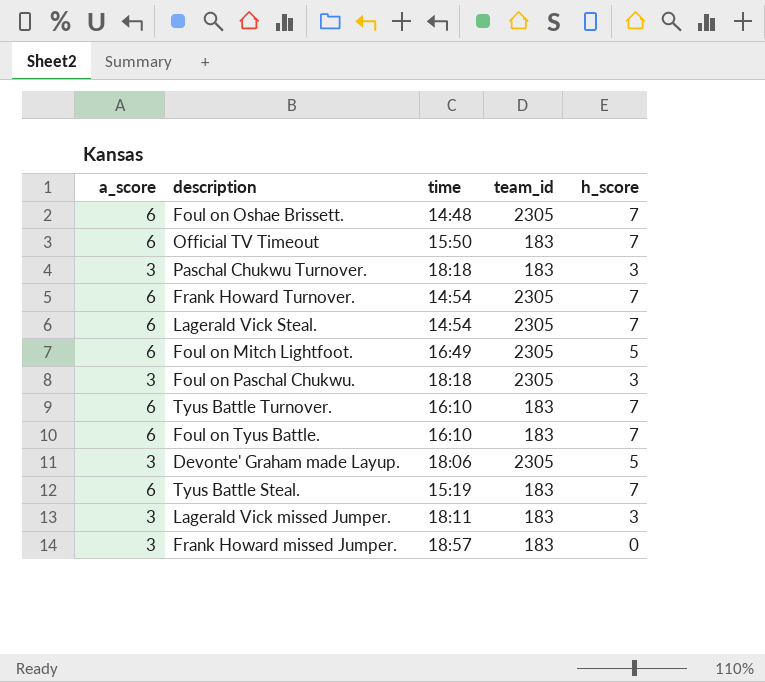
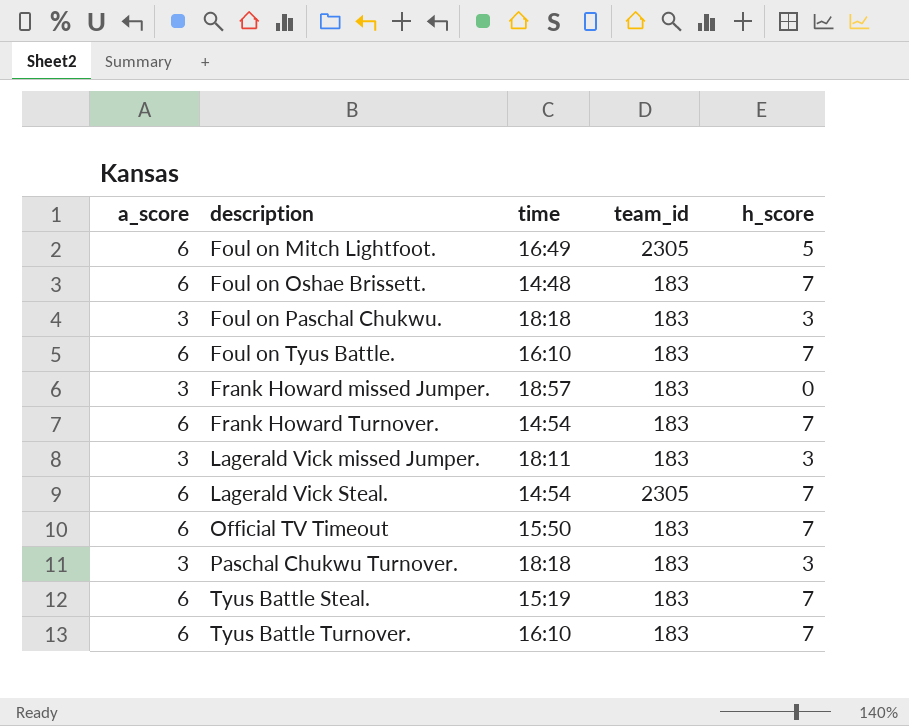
row order: none -> description ascending
row Devonte' Graham made Layup.: 3 | 18:06 | 2305 | 5 -> none
Foul on Oshae Brissett. | team_id: 2305 -> 183
Foul on Paschal Chukwu. | team_id: 2305 -> 183
Frank Howard Turnover. | team_id: 2305 -> 183

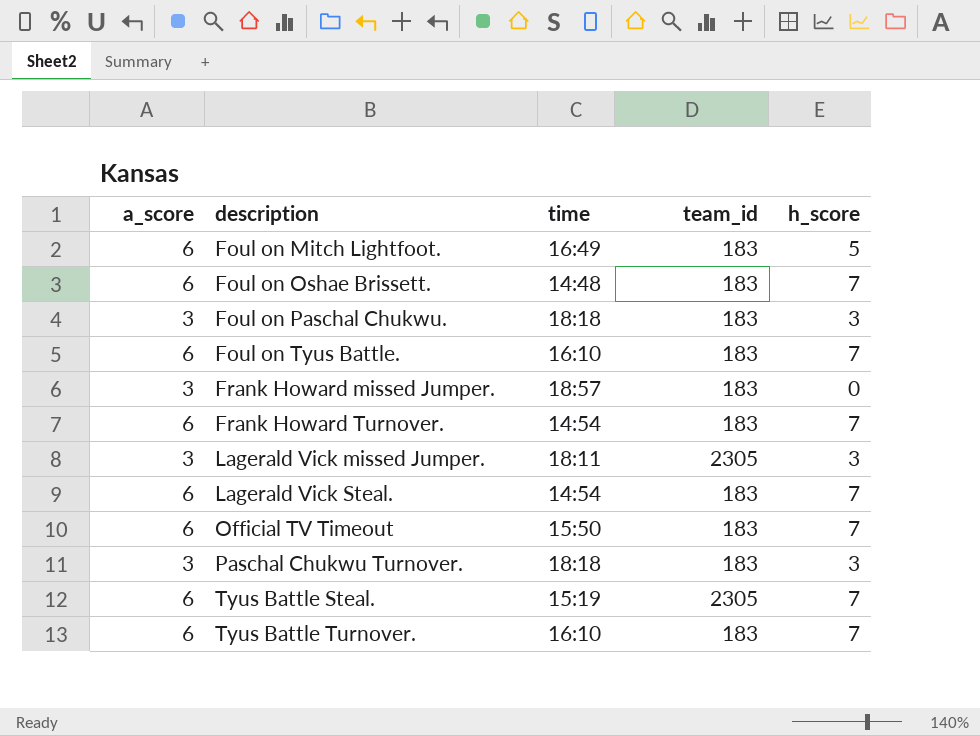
Foul on Mitch Lightfoot. | team_id: 2305 -> 183
Lagerald Vick missed Jumper. | team_id: 183 -> 2305
Lagerald Vick Steal. | team_id: 2305 -> 183
Tyus Battle Steal. | team_id: 183 -> 2305

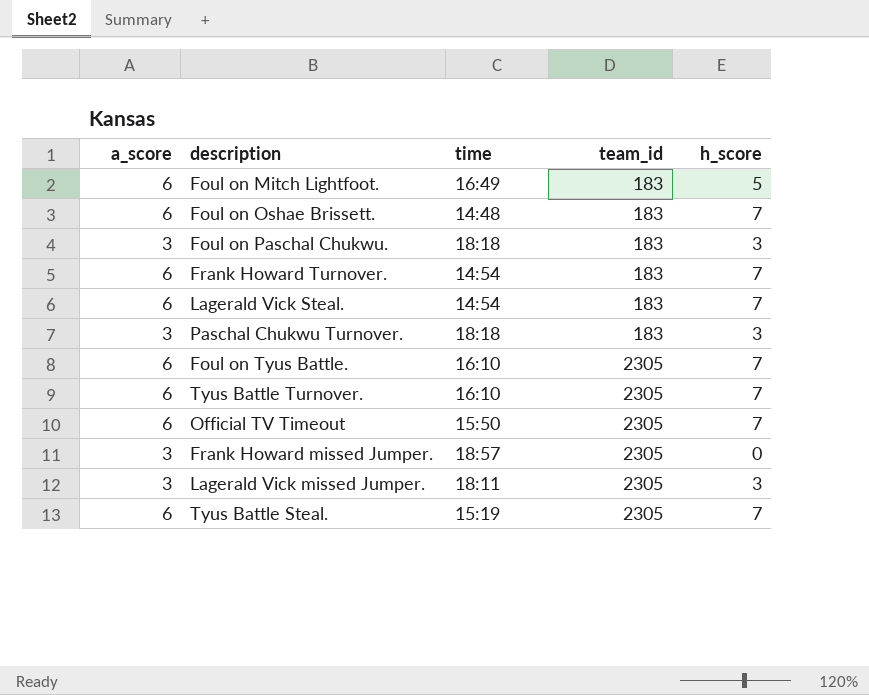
row order: description ascending -> team_id ascending
Foul on Tyus Battle. | team_id: 183 -> 2305
Tyus Battle Turnover. | team_id: 183 -> 2305
Official TV Timeout | team_id: 183 -> 2305
Frank Howard missed Jumper. | team_id: 183 -> 2305

